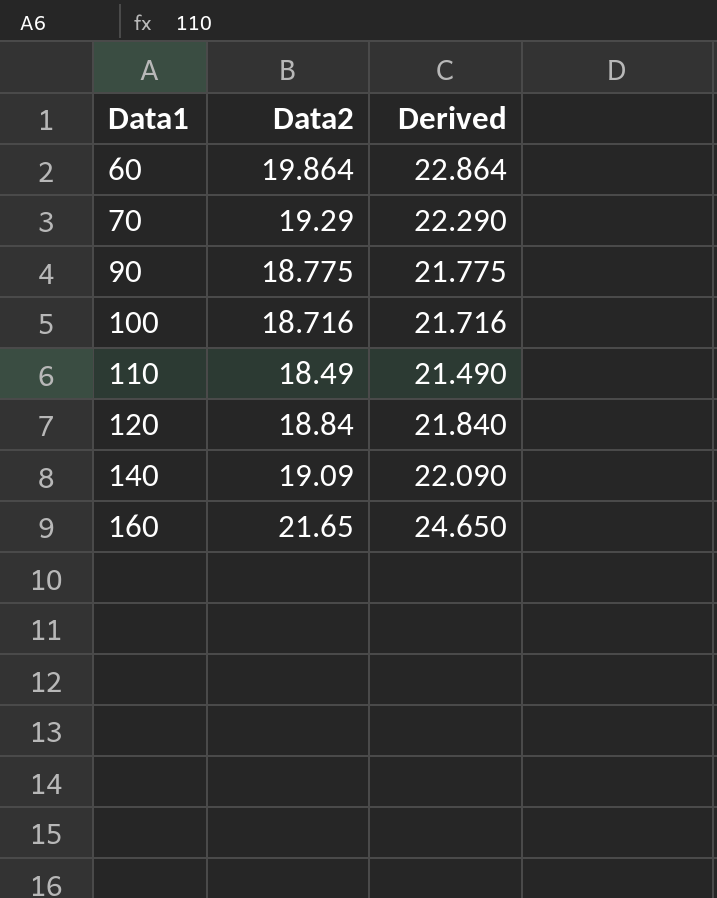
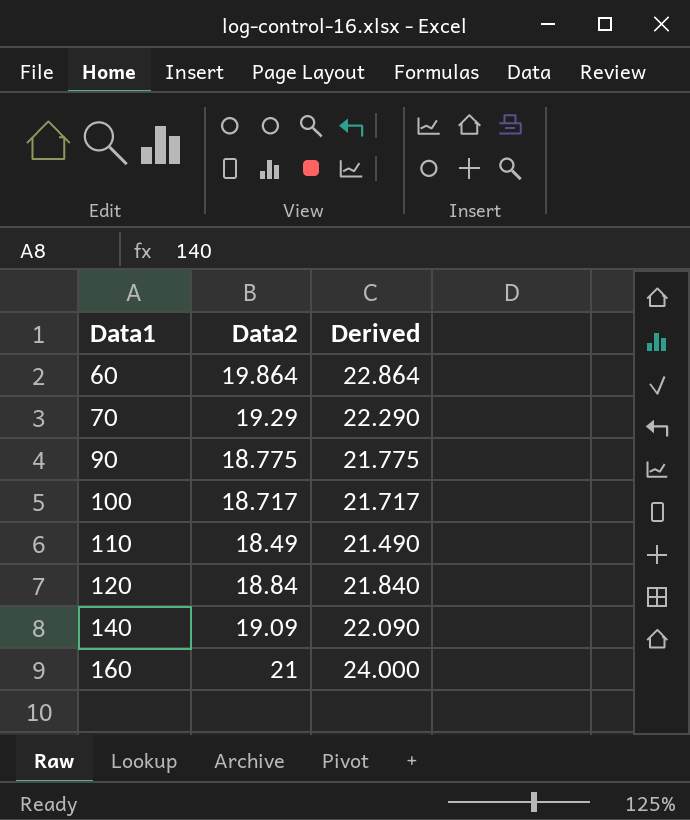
100 | Data2: 18.716 -> 18.717
100 | Derived: 21.716 -> 21.717
160 | Data2: 21.65 -> 21
160 | Derived: 24.650 -> 24.000

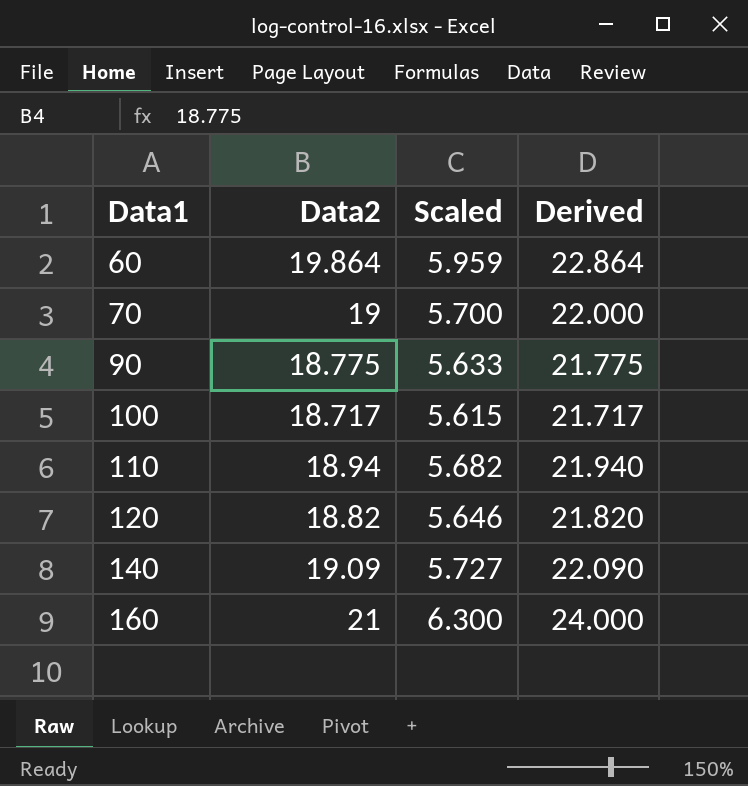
column Scaled | formula: none -> [Data2] * 0.3
70 | Data2: 19.29 -> 19
70 | Derived: 22.290 -> 22.000
110 | Data2: 18.49 -> 18.94
110 | Derived: 21.490 -> 21.940
120 | Data2: 18.84 -> 18.82
120 | Derived: 21.840 -> 21.820

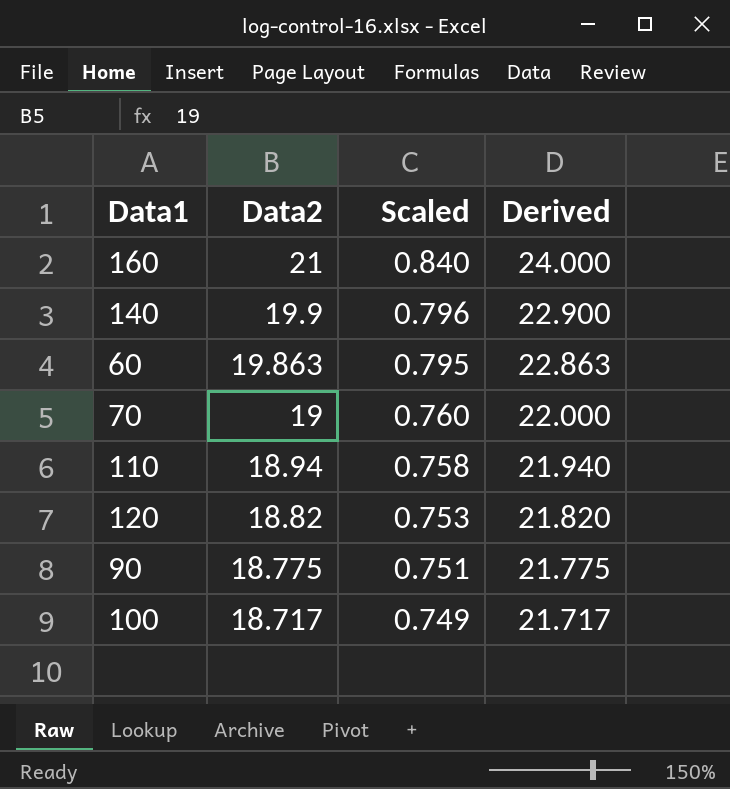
row order: Data1 ascending -> Data2 descending
column Scaled | formula: [Data2] * 0.3 -> [Data2] * 0.04
140 | Data2: 19.09 -> 19.9
140 | Derived: 22.090 -> 22.900
60 | Data2: 19.864 -> 19.863
60 | Derived: 22.864 -> 22.863

